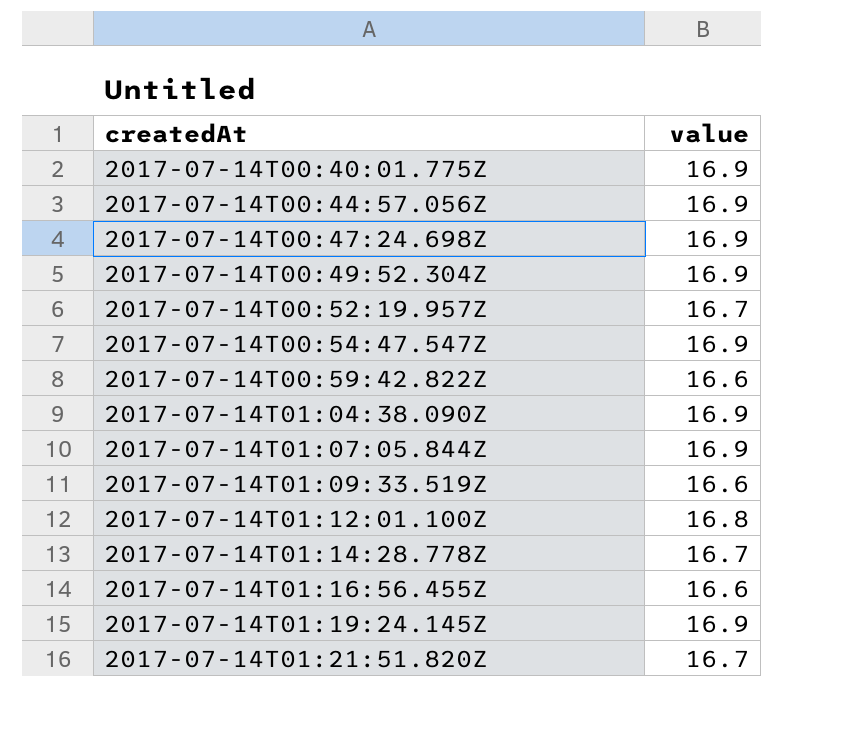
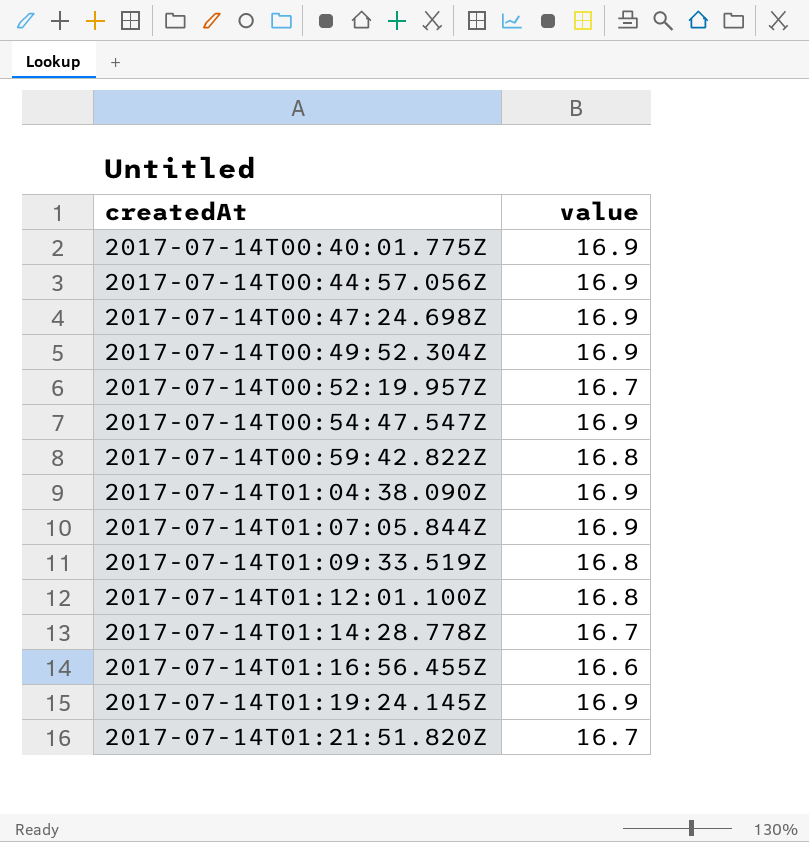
2017-07-14T00:59:42.822Z | value: 16.6 -> 16.8
2017-07-14T01:09:33.519Z | value: 16.6 -> 16.8

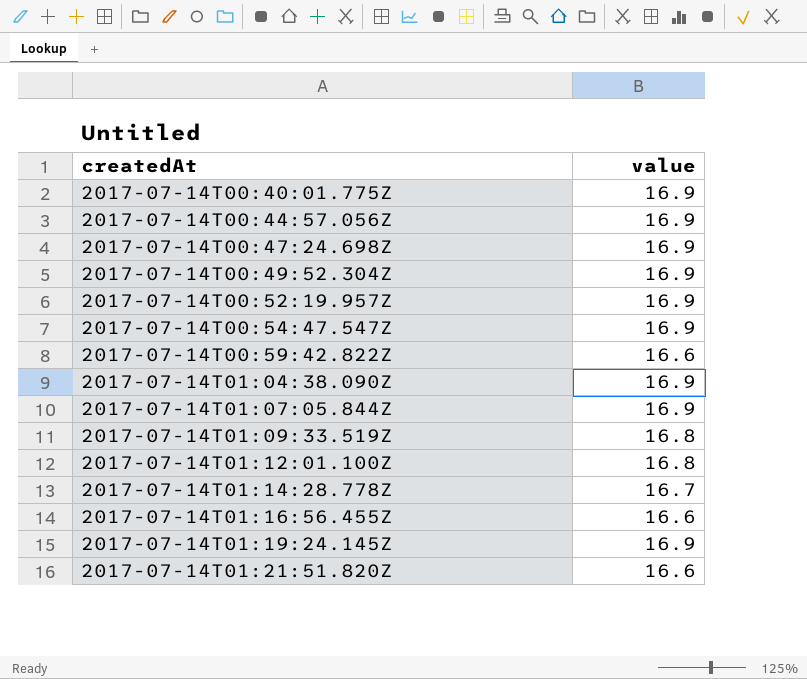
2017-07-14T00:52:19.957Z | value: 16.7 -> 16.9
2017-07-14T00:59:42.822Z | value: 16.8 -> 16.6
2017-07-14T01:21:51.820Z | value: 16.7 -> 16.6

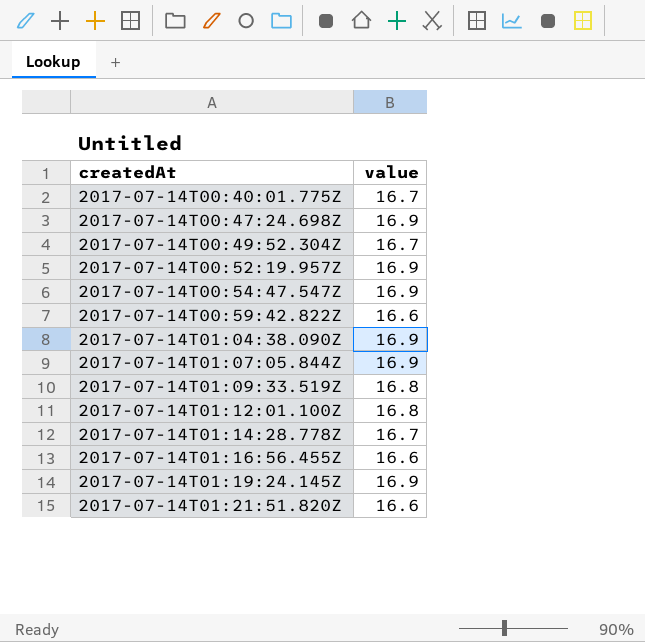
row 2017-07-14T00:44:57.056Z: 16.9 -> none
2017-07-14T00:40:01.775Z | value: 16.9 -> 16.7
2017-07-14T00:49:52.304Z | value: 16.9 -> 16.7

